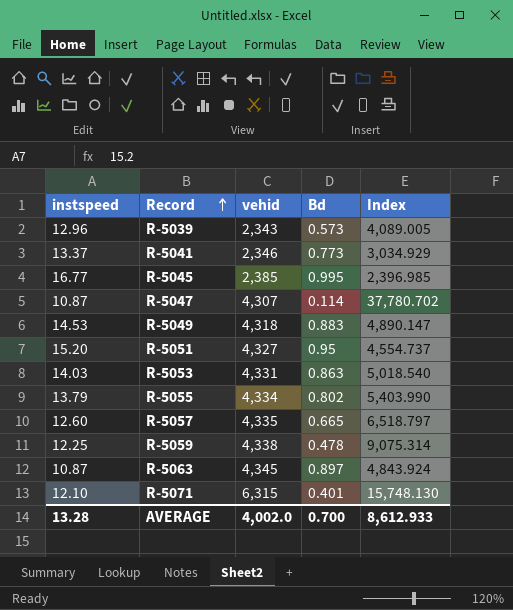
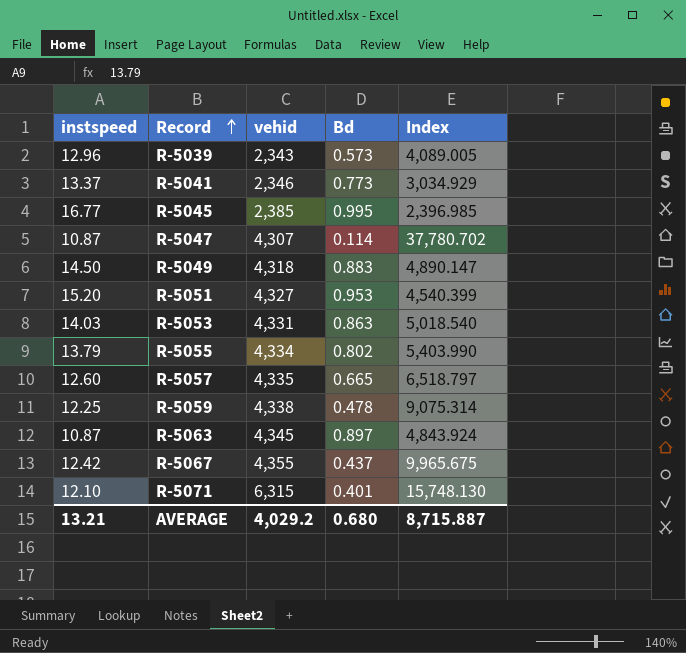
R-5049 | instspeed: 14.53 -> 14.50
R-5051 | Bd: 0.95 -> 0.953
R-5051 | Index: 4,554.737 -> 4,540.399
row R-5067: none -> 12.42 | 4,355 | 0.437 | 9,965.675
AVERAGE | instspeed: 13.28 -> 13.21
AVERAGE | vehid: 4,002.0 -> 4,029.2
AVERAGE | Bd: 0.700 -> 0.680
AVERAGE | Index: 8,612.933 -> 8,715.887

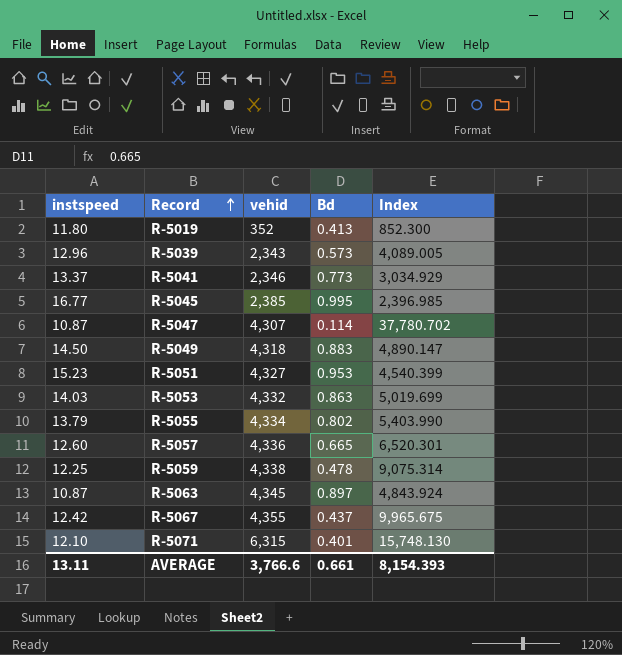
row R-5019: none -> 11.80 | 352 | 0.413 | 852.300
R-5051 | instspeed: 15.20 -> 15.23
R-5053 | vehid: 4,331 -> 4,332
R-5053 | Index: 5,018.540 -> 5,019.699
R-5057 | vehid: 4,335 -> 4,336
R-5057 | Index: 6,518.797 -> 6,520.301
AVERAGE | instspeed: 13.21 -> 13.11
AVERAGE | vehid: 4,029.2 -> 3,766.6
AVERAGE | Bd: 0.680 -> 0.661
AVERAGE | Index: 8,715.887 -> 8,154.393

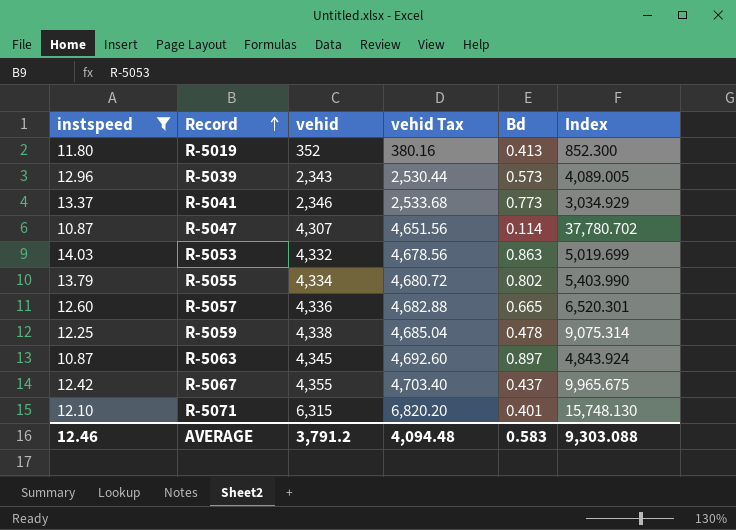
filter: none -> instspeed <= 14.03
column vehid Tax | formula: none -> [vehid] * 1.08
AVERAGE | instspeed: 13.11 -> 12.46
AVERAGE | vehid: 3,766.6 -> 3,791.2
AVERAGE | Bd: 0.661 -> 0.583
AVERAGE | Index: 8,154.393 -> 9,303.088

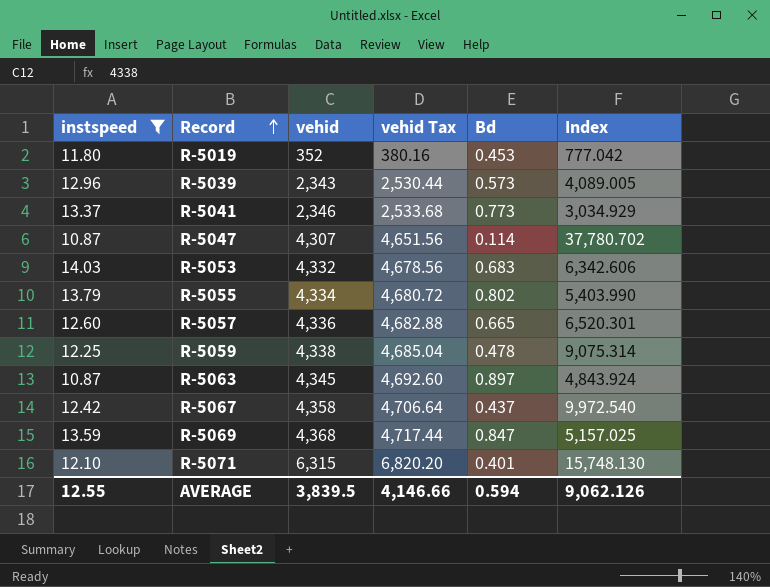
R-5019 | Bd: 0.413 -> 0.453
R-5019 | Index: 852.300 -> 777.042
R-5053 | Bd: 0.863 -> 0.683
R-5053 | Index: 5,019.699 -> 6,342.606
R-5067 | vehid: 4,355 -> 4,358
R-5067 | vehid Tax: 4,703.40 -> 4,706.64
R-5067 | Index: 9,965.675 -> 9,972.540
row R-5069: none -> 13.59 | 4,368 | 4,717.44 | 0.847 | 5,157.025
AVERAGE | instspeed: 12.46 -> 12.55
AVERAGE | vehid: 3,791.2 -> 3,839.5
AVERAGE | vehid Tax: 4,094.48 -> 4,146.66
AVERAGE | Bd: 0.583 -> 0.594
AVERAGE | Index: 9,303.088 -> 9,062.126

